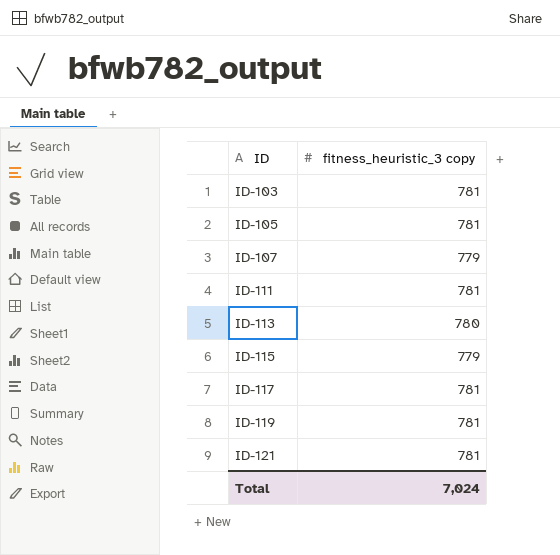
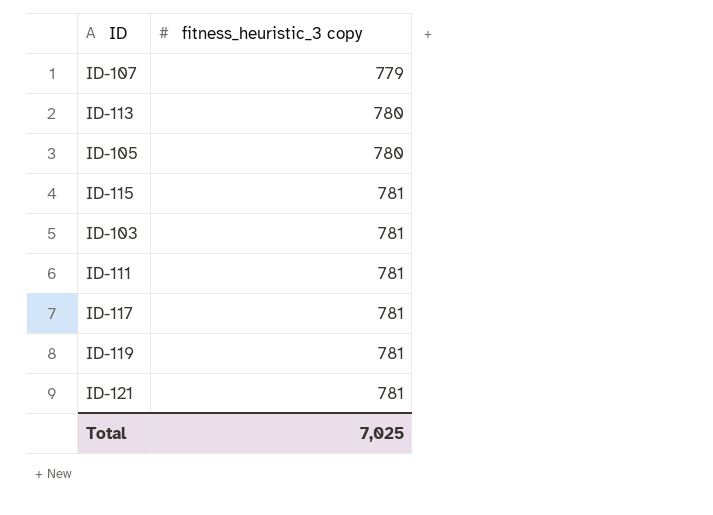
row order: ID ascending -> fitness_heuristic_3 copy ascending
ID-105 | fitness_heuristic_3 copy: 781 -> 780
ID-115 | fitness_heuristic_3 copy: 779 -> 781
Total | fitness_heuristic_3 copy: 7,024 -> 7,025

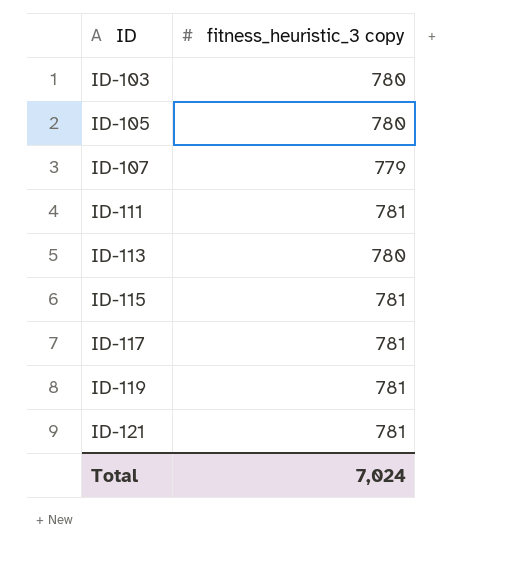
row order: fitness_heuristic_3 copy ascending -> ID ascending
ID-103 | fitness_heuristic_3 copy: 781 -> 780
Total | fitness_heuristic_3 copy: 7,025 -> 7,024

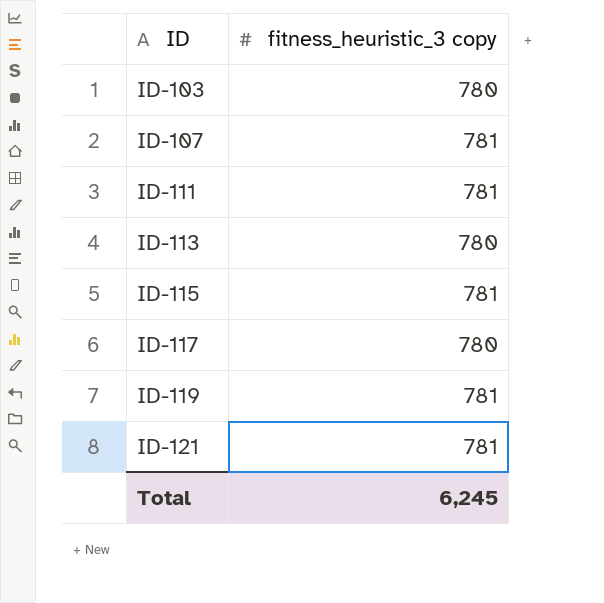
row ID-105: 780 -> none
ID-107 | fitness_heuristic_3 copy: 779 -> 781
ID-117 | fitness_heuristic_3 copy: 781 -> 780
Total | fitness_heuristic_3 copy: 7,024 -> 6,245

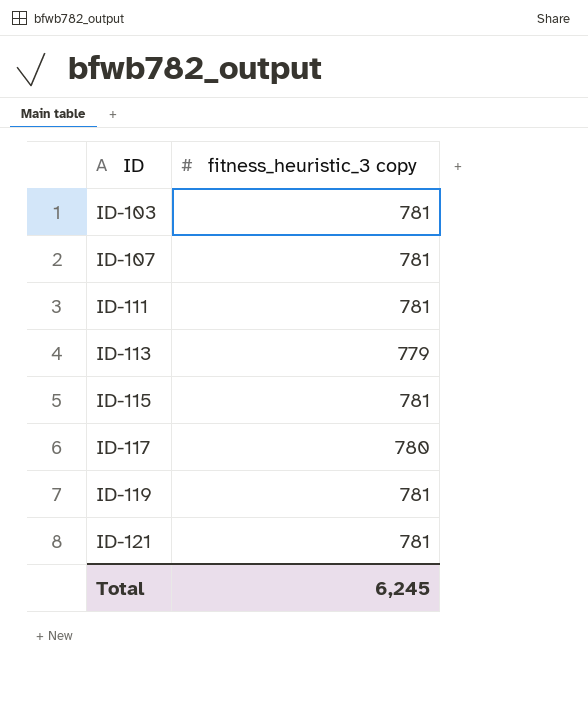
ID-103 | fitness_heuristic_3 copy: 780 -> 781
ID-113 | fitness_heuristic_3 copy: 780 -> 779

